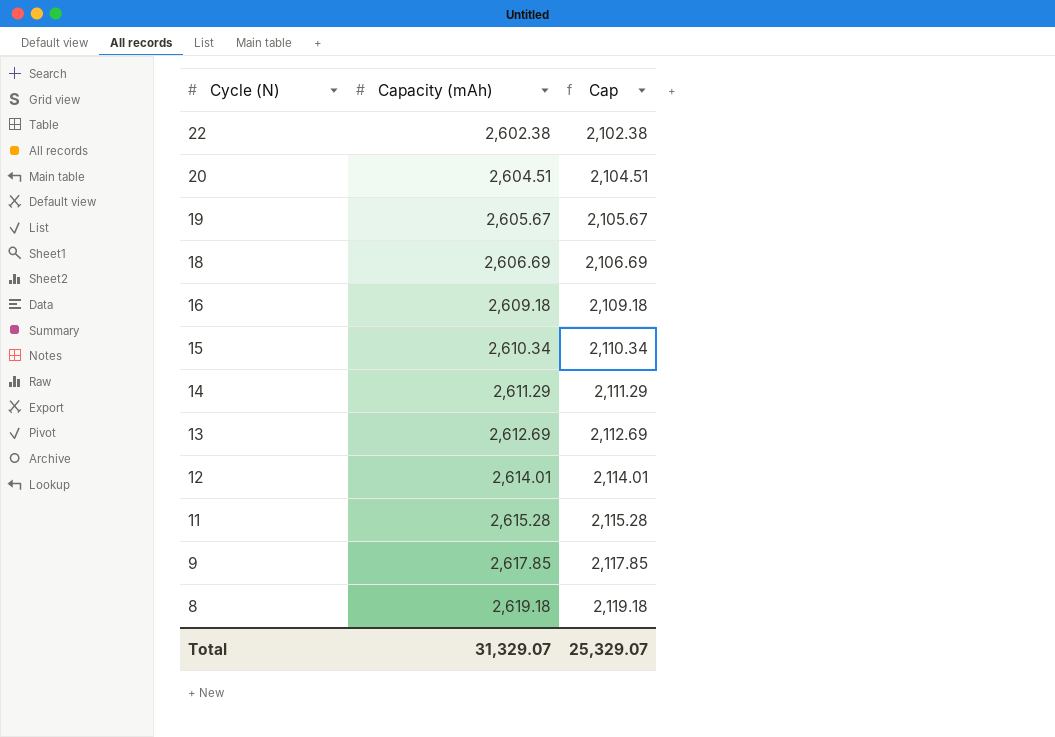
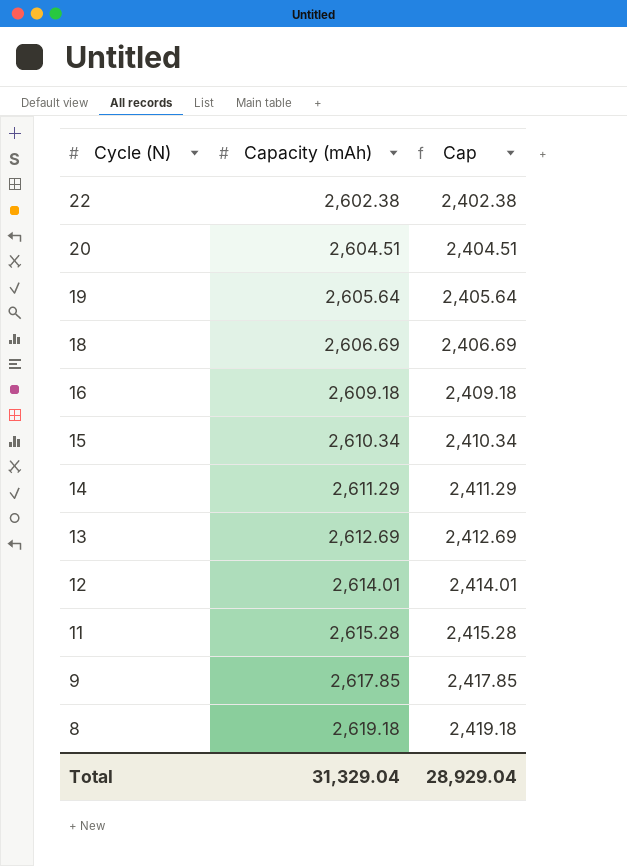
column Cap | formula: [Capacity (mAh)] - 500 -> [Capacity (mAh)] - 200
19 | Capacity (mAh): 2,605.67 -> 2,605.64
Total | Capacity (mAh): 31,329.07 -> 31,329.04
Total | Cap: 25,329.07 -> 28,929.04

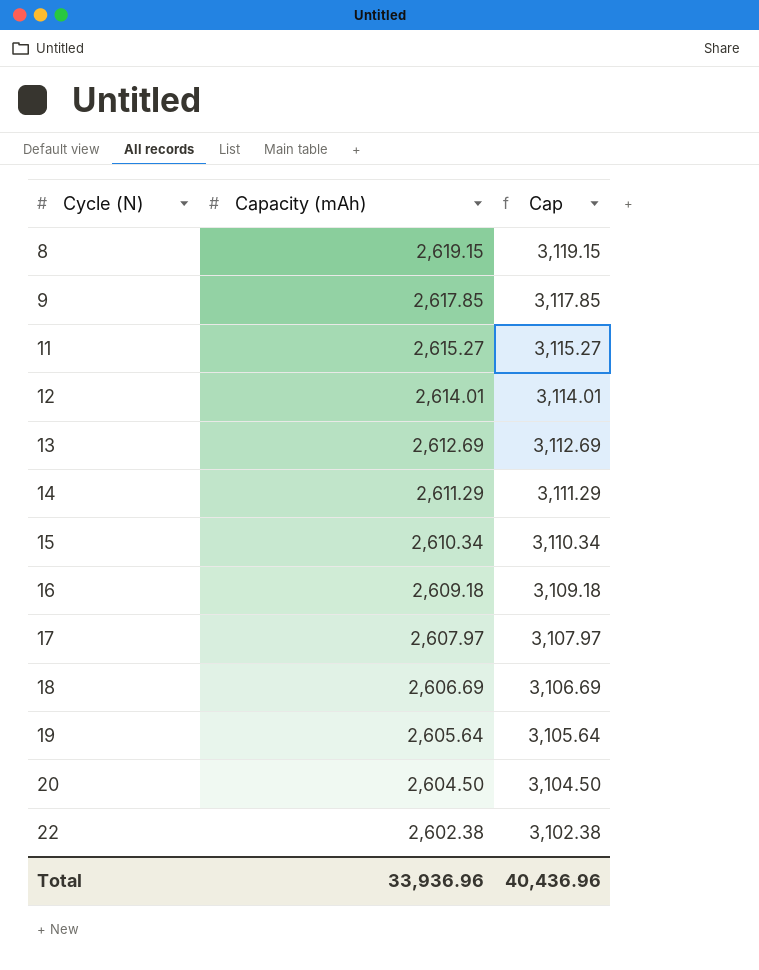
row order: Cycle (N) descending -> Cycle (N) ascending
column Cap | formula: [Capacity (mAh)] - 200 -> [Capacity (mAh)] + 500
8 | Capacity (mAh): 2,619.18 -> 2,619.15
11 | Capacity (mAh): 2,615.28 -> 2,615.27
row 17: none -> 2,607.97 | 3,107.97
20 | Capacity (mAh): 2,604.51 -> 2,604.50
Total | Capacity (mAh): 31,329.04 -> 33,936.96
Total | Cap: 28,929.04 -> 40,436.96

